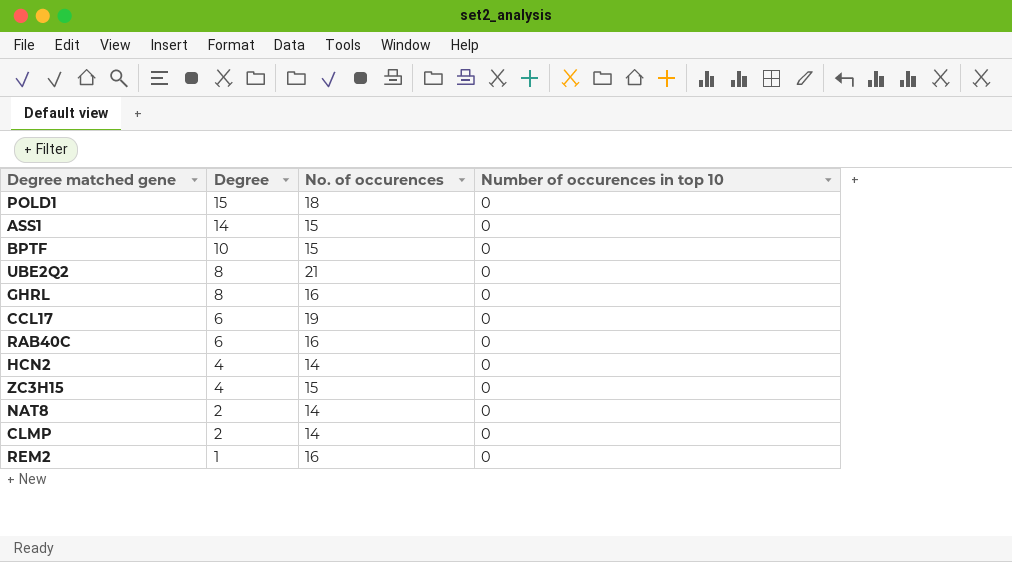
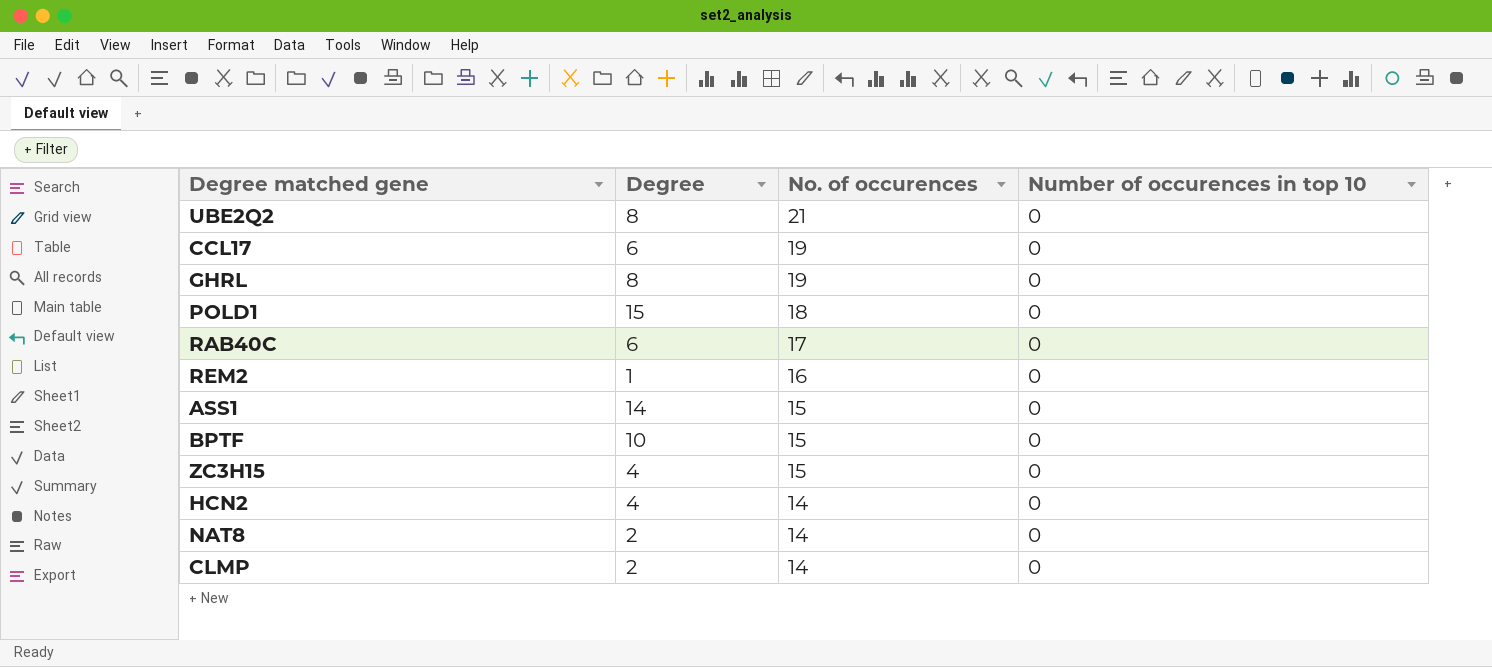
row order: Degree descending -> No. of occurences descending
GHRL | No. of occurences: 16 -> 19
RAB40C | No. of occurences: 16 -> 17

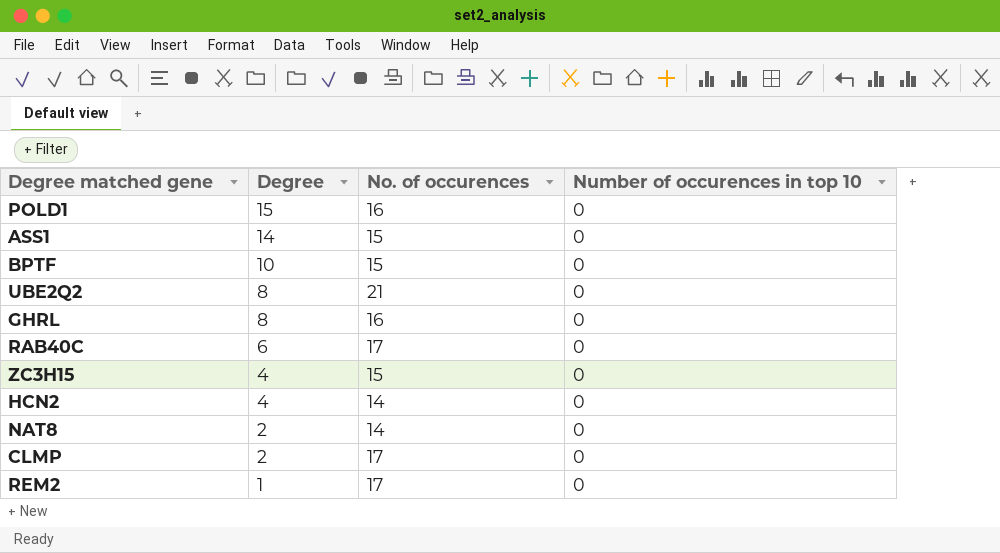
row order: No. of occurences descending -> Degree descending
row CCL17: 6 | 19 | 0 -> none
POLD1 | No. of occurences: 18 -> 16
GHRL | No. of occurences: 19 -> 16
CLMP | No. of occurences: 14 -> 17
REM2 | No. of occurences: 16 -> 17

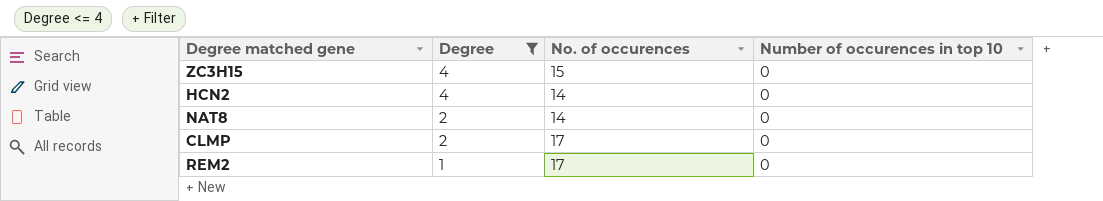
filter: none -> Degree <= 4

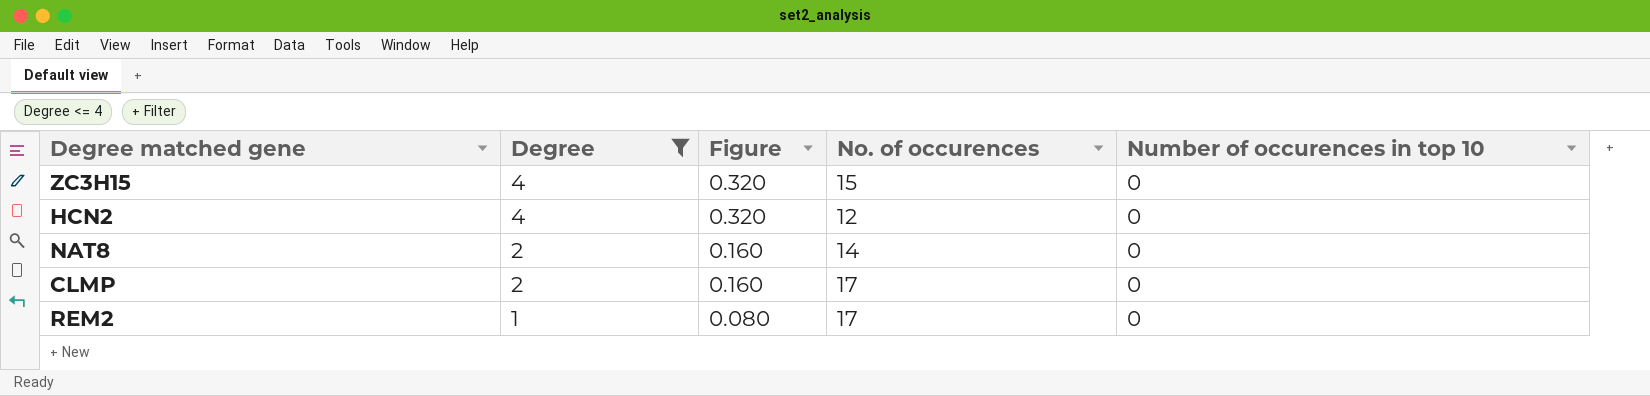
column Figure | formula: none -> [Degree] * 0.08
HCN2 | No. of occurences: 14 -> 12

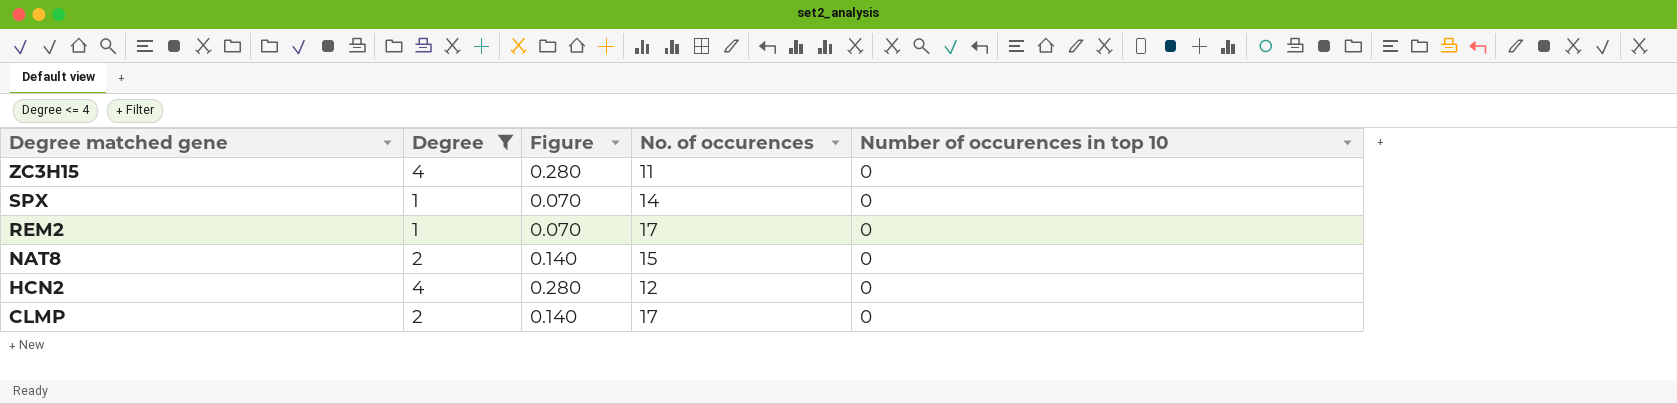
row order: Degree descending -> Degree matched gene descending
column Figure | formula: [Degree] * 0.08 -> [Degree] * 0.07
ZC3H15 | No. of occurences: 15 -> 11
row SPX: none -> 1 | 0.070 | 14 | 0
NAT8 | No. of occurences: 14 -> 15

